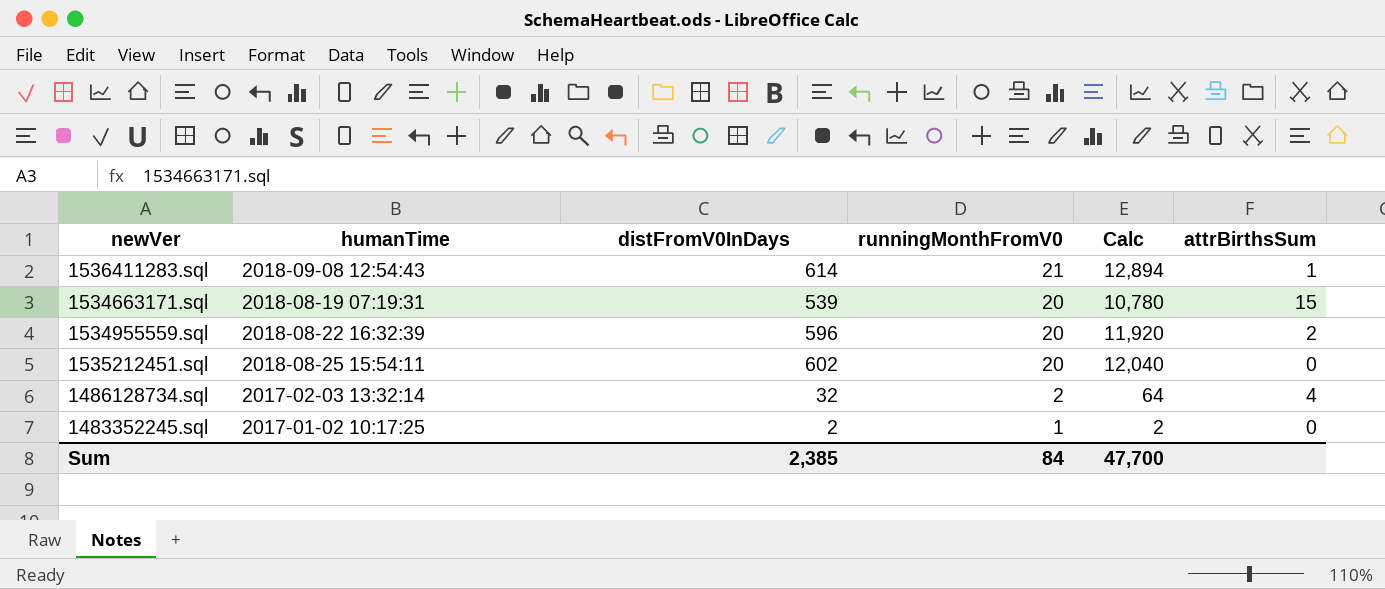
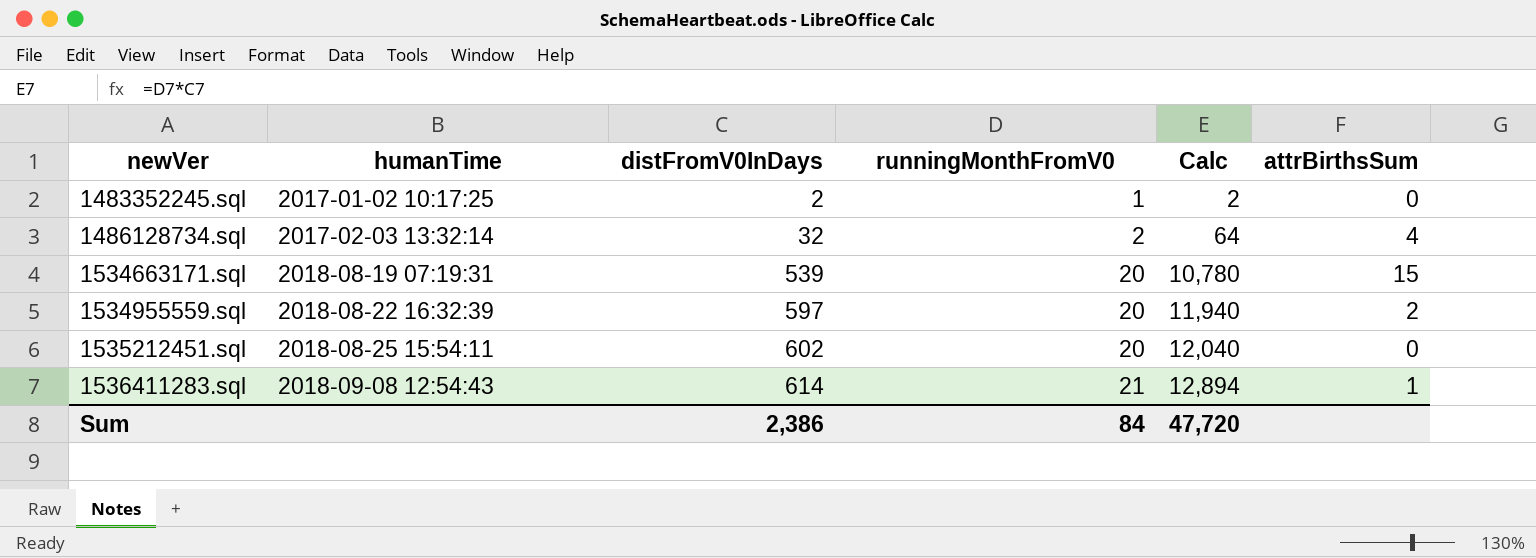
row order: runningMonthFromV0 descending -> newVer ascending
1534955559.sql | distFromV0InDays: 596 -> 597
1534955559.sql | Calc: 11,920 -> 11,940
Sum | distFromV0InDays: 2,385 -> 2,386
Sum | Calc: 47,700 -> 47,720

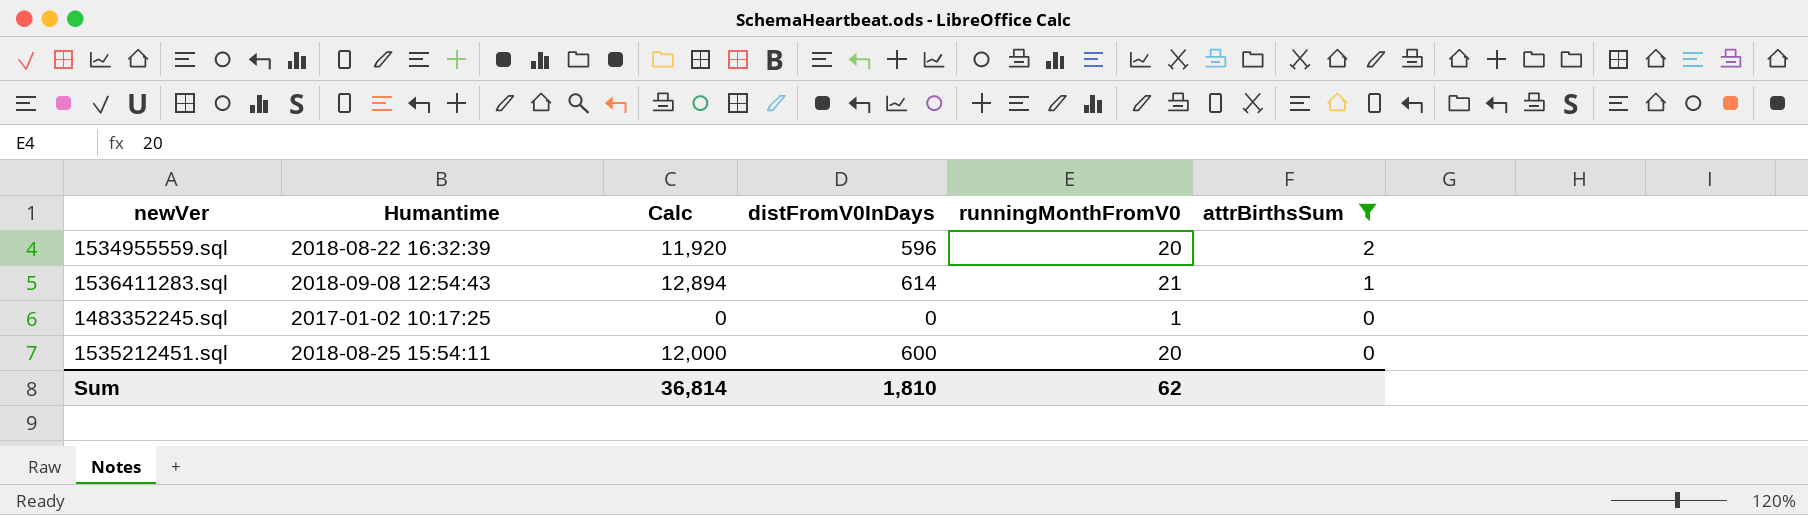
filter: none -> attrBirthsSum <= 2
row order: newVer ascending -> attrBirthsSum descending
column name: humanTime -> Humantime
column Calc | position: 5 -> 3
1534955559.sql | Calc: 11,940 -> 11,920
1534955559.sql | distFromV0InDays: 597 -> 596
1483352245.sql | Calc: 2 -> 0
1483352245.sql | distFromV0InDays: 2 -> 0
1535212451.sql | Calc: 12,040 -> 12,000
1535212451.sql | distFromV0InDays: 602 -> 600
Sum | Calc: 47,720 -> 36,814
Sum | distFromV0InDays: 2,386 -> 1,810
Sum | runningMonthFromV0: 84 -> 62

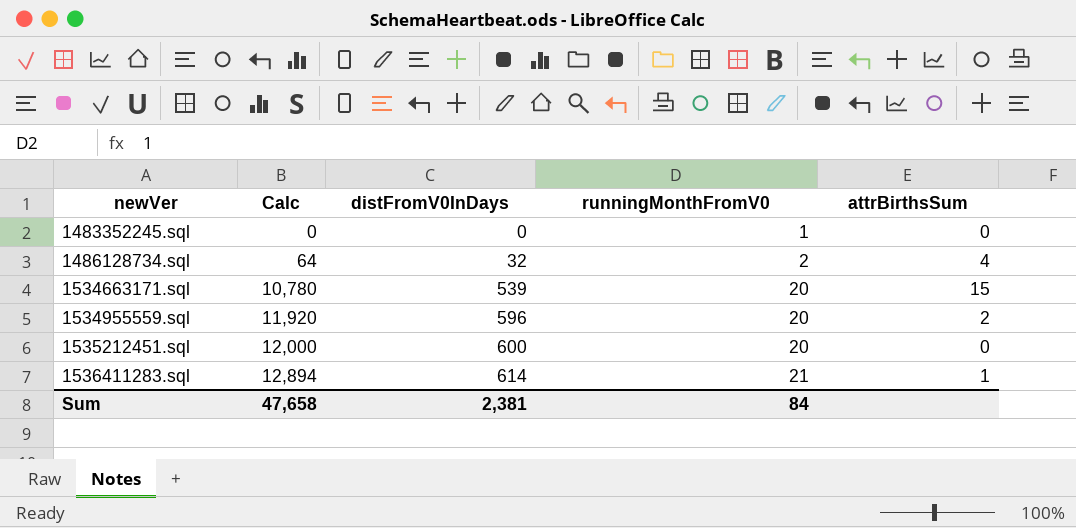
filter: attrBirthsSum <= 2 -> none
row order: attrBirthsSum descending -> newVer ascending
column Humantime | position: 2 -> none
Sum | Calc: 36,814 -> 47,658
Sum | distFromV0InDays: 1,810 -> 2,381
Sum | runningMonthFromV0: 62 -> 84

